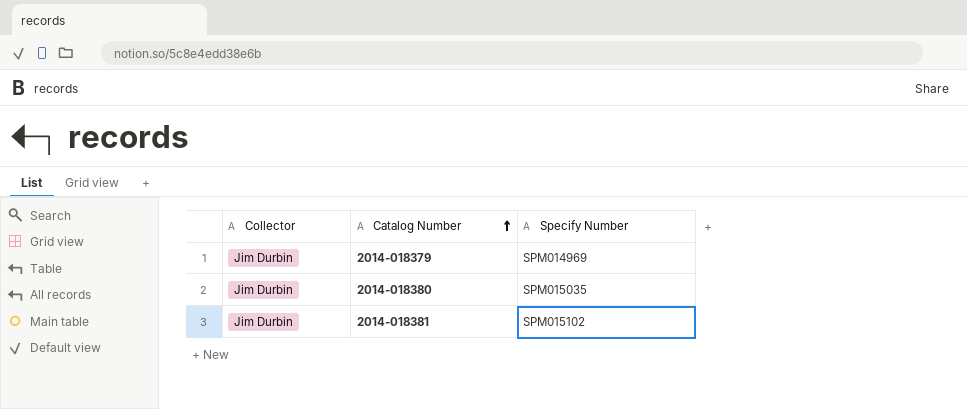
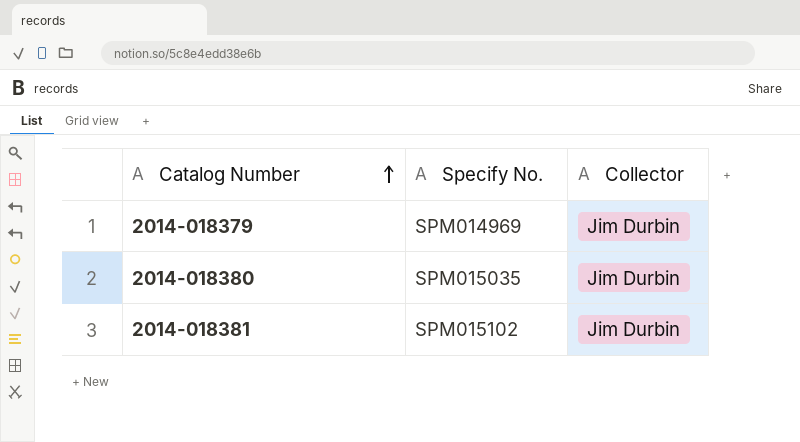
column name: Specify Number -> Specify No.
column Collector | position: 1 -> 3

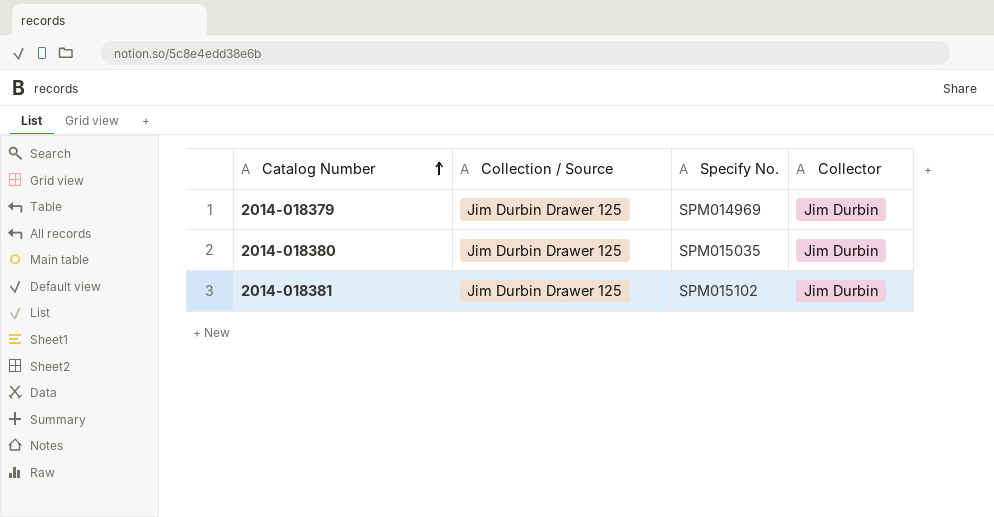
column Collection / Source | position: none -> 2

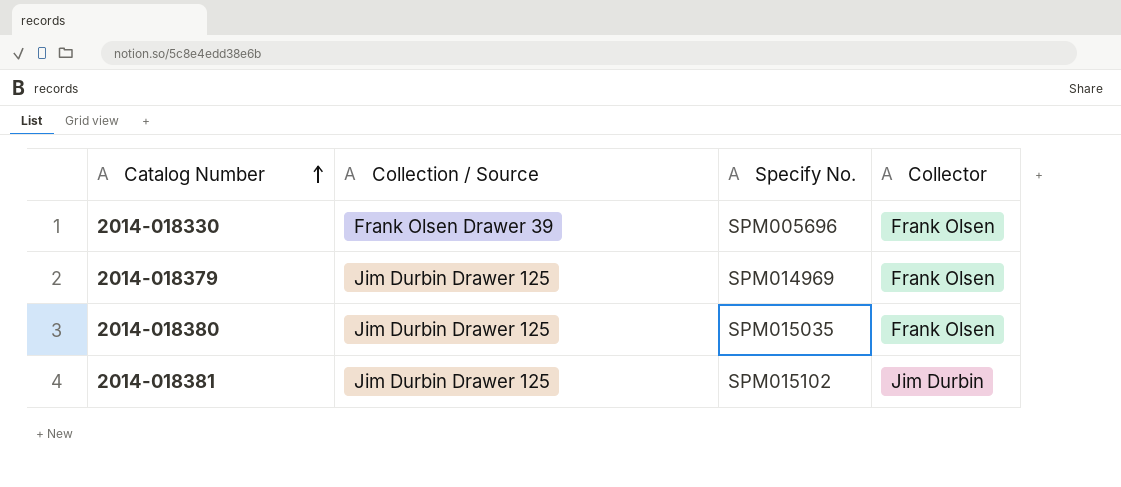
row 2014-018330: none -> Frank Olsen Drawer 39 | SPM005696 | Frank Olsen
2014-018379 | Collector: Jim Durbin -> Frank Olsen
2014-018380 | Collector: Jim Durbin -> Frank Olsen

